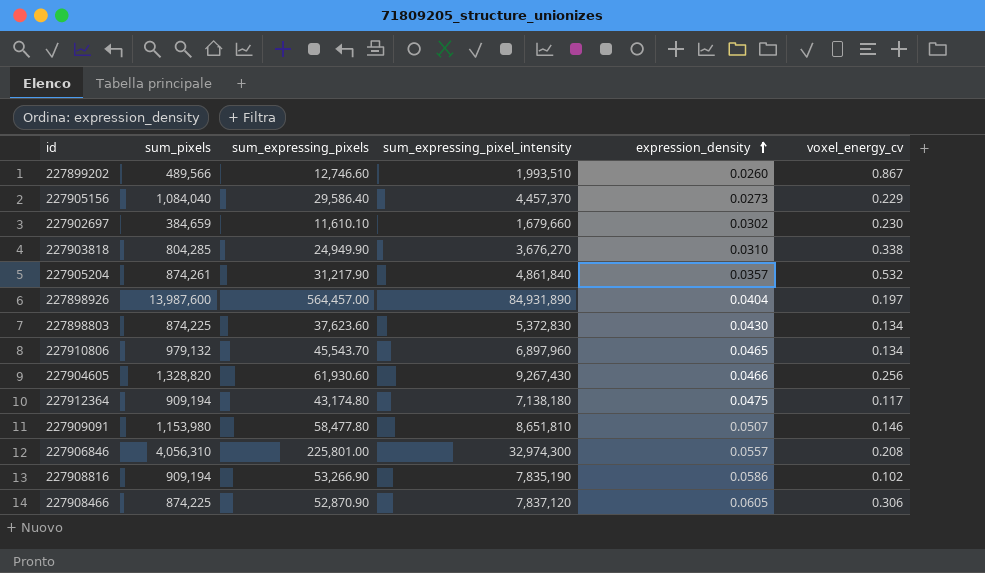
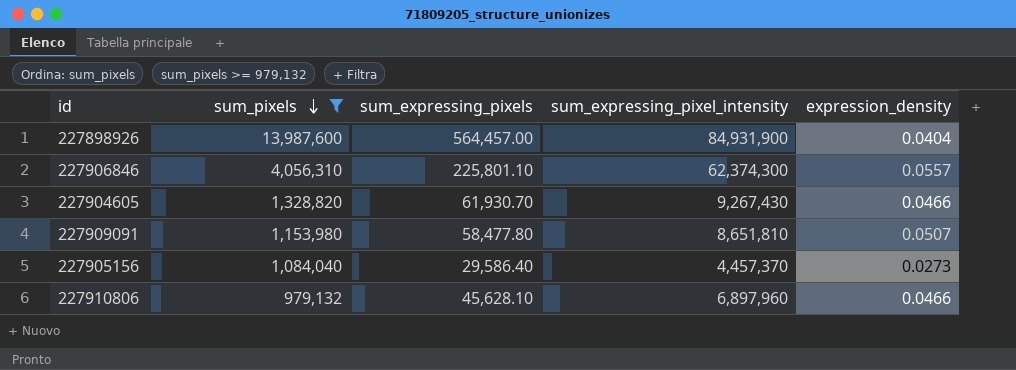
filter: none -> sum_pixels >= 979,132
row order: expression_density ascending -> sum_pixels descending
column voxel_energy_cv | position: 6 -> none
227898926 | sum_expressing_pixel_intensity: 84,931,890 -> 84,931,900
227906846 | sum_expressing_pixels: 225,801.00 -> 225,801.10
227906846 | sum_expressing_pixel_intensity: 32,974,300 -> 62,374,300
227904605 | sum_expressing_pixels: 61,930.60 -> 61,930.70
227910806 | sum_expressing_pixels: 45,543.70 -> 45,628.10
227910806 | expression_density: 0.0465 -> 0.0466

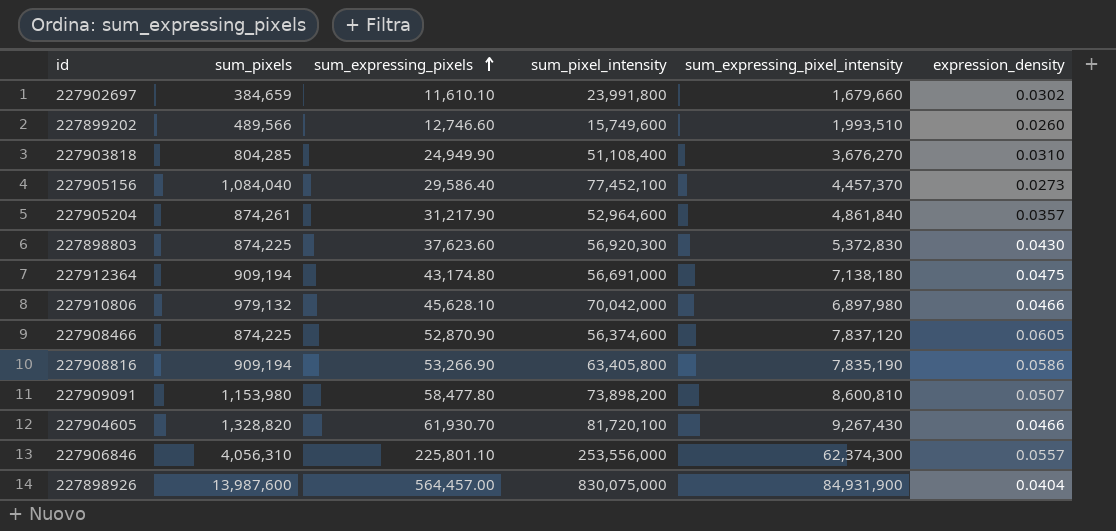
filter: sum_pixels >= 979,132 -> none
row order: sum_pixels descending -> sum_expressing_pixels ascending
column sum_pixel_intensity | position: none -> 4
227910806 | sum_expressing_pixel_intensity: 6,897,960 -> 6,897,980
227909091 | sum_expressing_pixel_intensity: 8,651,810 -> 8,600,810

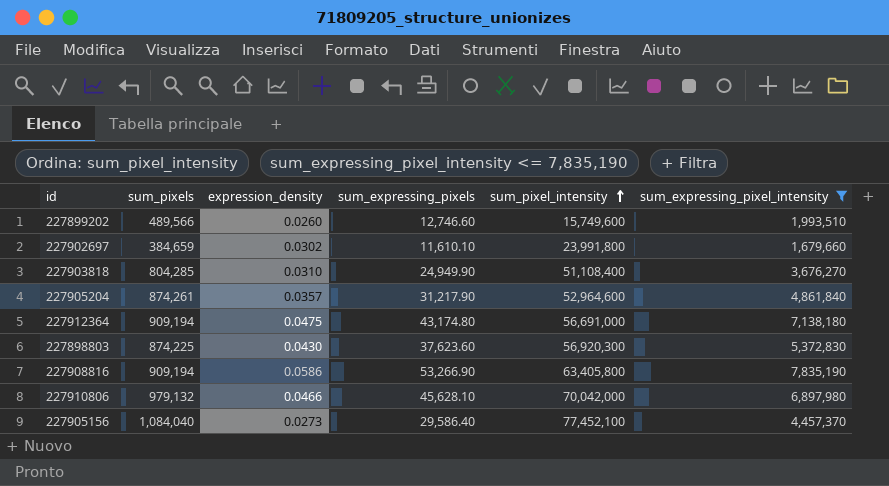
filter: none -> sum_expressing_pixel_intensity <= 7,835,190
row order: sum_expressing_pixels ascending -> sum_pixel_intensity ascending
column expression_density | position: 6 -> 3

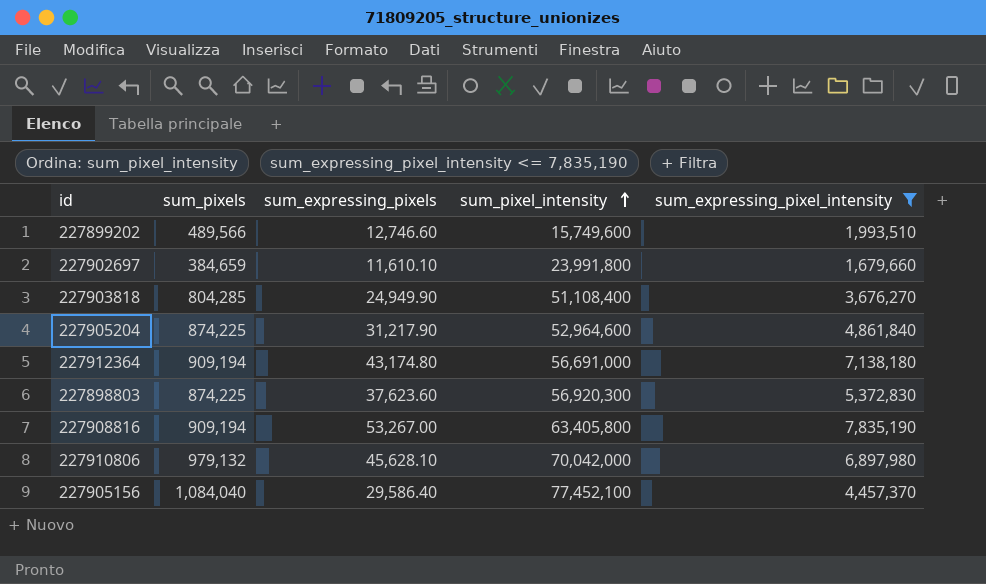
column expression_density | formula: [sum_expressing_pixels] / [sum_pixels] -> none
227905204 | sum_pixels: 874,261 -> 874,225
227908816 | sum_expressing_pixels: 53,266.90 -> 53,267.00

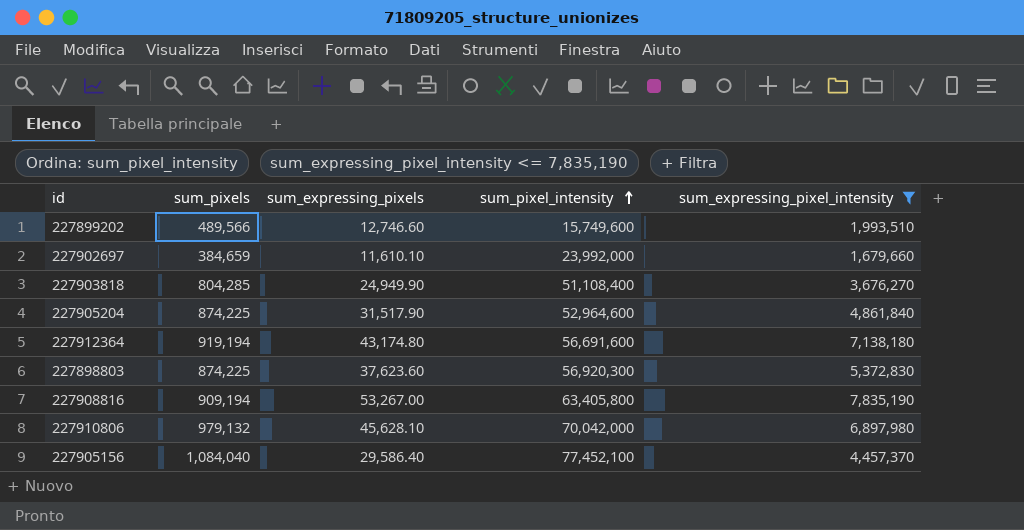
227902697 | sum_pixel_intensity: 23,991,800 -> 23,992,000
227905204 | sum_expressing_pixels: 31,217.90 -> 31,517.90
227912364 | sum_pixels: 909,194 -> 919,194
227912364 | sum_pixel_intensity: 56,691,000 -> 56,691,600

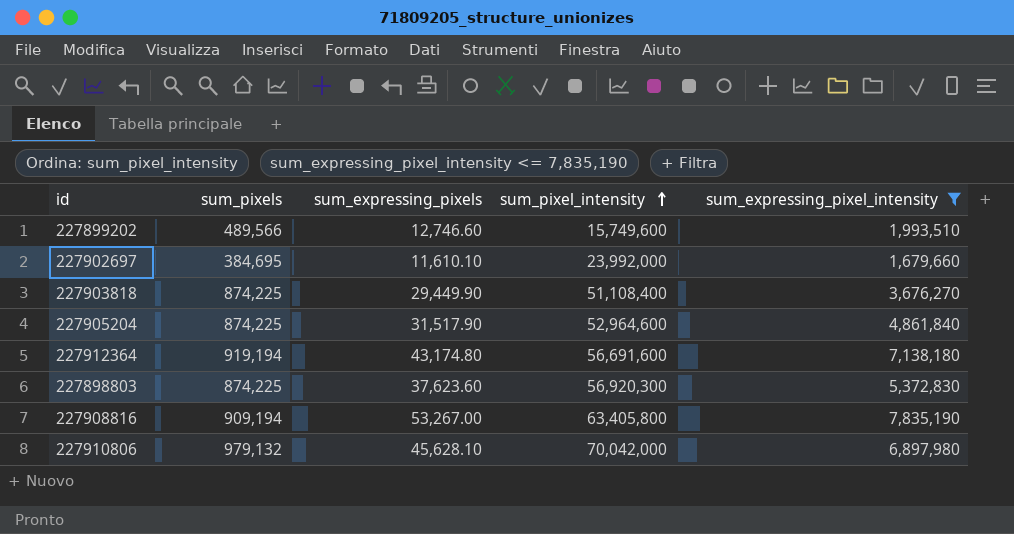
row 227905156: 1,084,040 | 29,586.40 | 77,452,100 | 4,457,370 -> none
227902697 | sum_pixels: 384,659 -> 384,695
227903818 | sum_pixels: 804,285 -> 874,225
227903818 | sum_expressing_pixels: 24,949.90 -> 29,449.90

